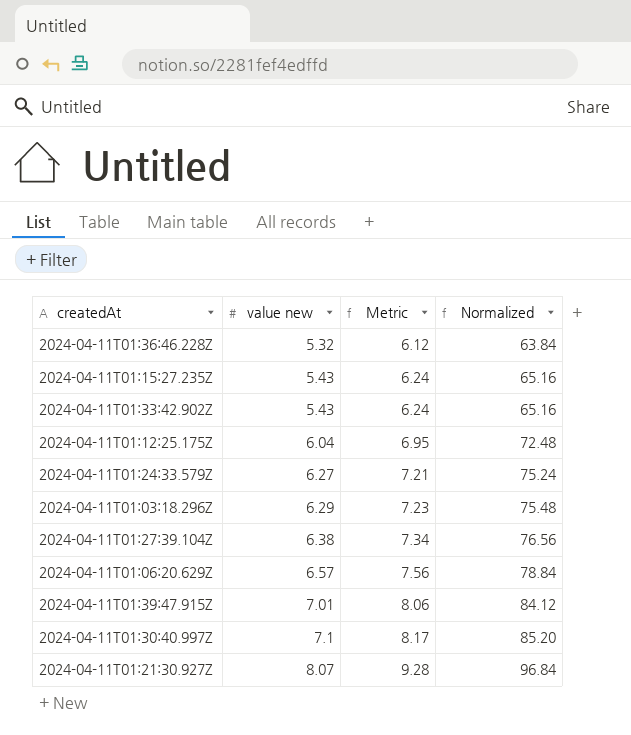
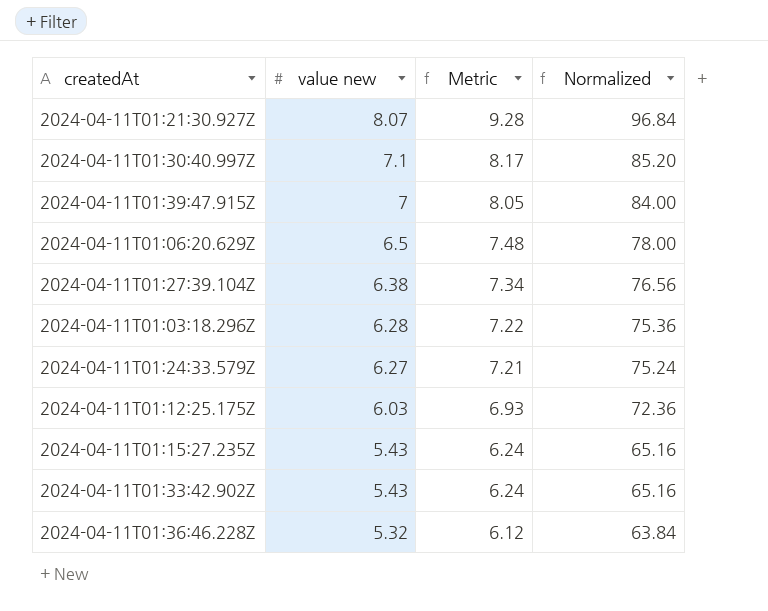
row order: value new ascending -> value new descending
2024-04-11T01:39:47.915Z | value new: 7.01 -> 7
2024-04-11T01:39:47.915Z | Metric: 8.06 -> 8.05
2024-04-11T01:39:47.915Z | Normalized: 84.12 -> 84.00
2024-04-11T01:06:20.629Z | value new: 6.57 -> 6.5
2024-04-11T01:06:20.629Z | Metric: 7.56 -> 7.48
2024-04-11T01:06:20.629Z | Normalized: 78.84 -> 78.00
2024-04-11T01:03:18.296Z | value new: 6.29 -> 6.28
2024-04-11T01:03:18.296Z | Metric: 7.23 -> 7.22
2024-04-11T01:03:18.296Z | Normalized: 75.48 -> 75.36
2024-04-11T01:12:25.175Z | value new: 6.04 -> 6.03
2024-04-11T01:12:25.175Z | Metric: 6.95 -> 6.93
2024-04-11T01:12:25.175Z | Normalized: 72.48 -> 72.36

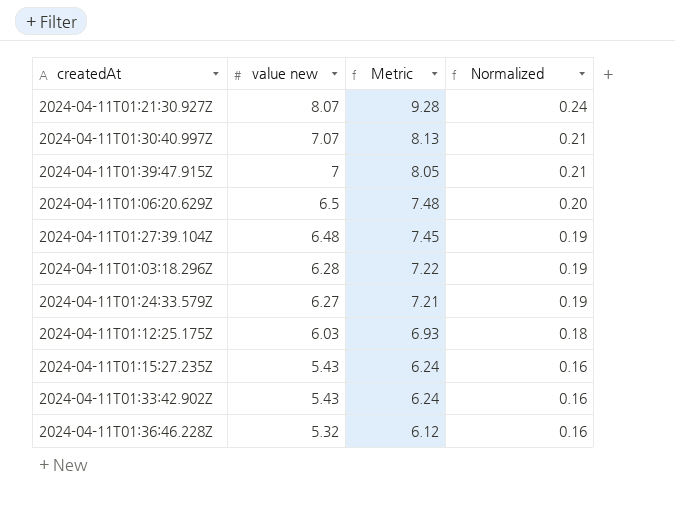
column Normalized | formula: [value new] * 12 -> [value new] * 0.03
2024-04-11T01:30:40.997Z | value new: 7.1 -> 7.07
2024-04-11T01:30:40.997Z | Metric: 8.17 -> 8.13
2024-04-11T01:27:39.104Z | value new: 6.38 -> 6.48
2024-04-11T01:27:39.104Z | Metric: 7.34 -> 7.45

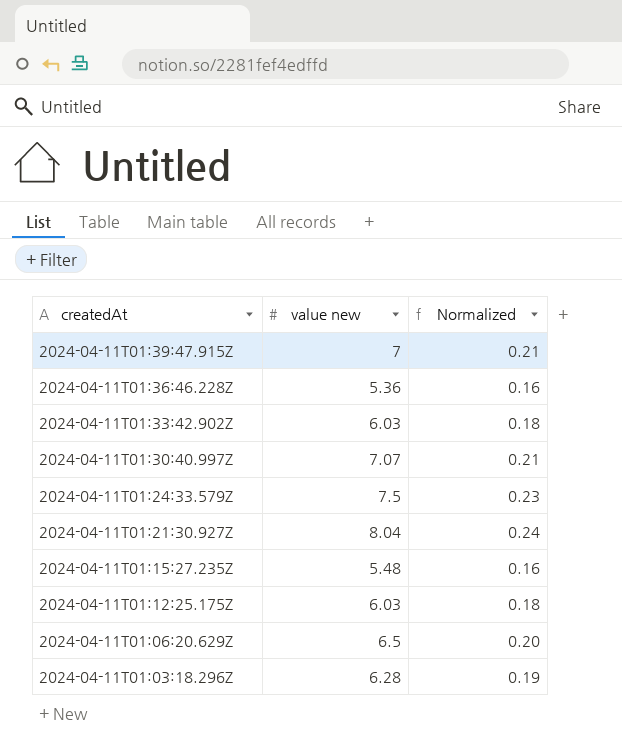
row order: value new descending -> createdAt descending
column Metric | formula: [value new] * 1.15 -> none
row 2024-04-11T01:27:39.104Z: 6.48 | 7.45 | 0.19 -> none
2024-04-11T01:36:46.228Z | value new: 5.32 -> 5.36
2024-04-11T01:33:42.902Z | value new: 5.43 -> 6.03
2024-04-11T01:33:42.902Z | Normalized: 0.16 -> 0.18
2024-04-11T01:24:33.579Z | value new: 6.27 -> 7.5
2024-04-11T01:24:33.579Z | Normalized: 0.19 -> 0.23
2024-04-11T01:21:30.927Z | value new: 8.07 -> 8.04
2024-04-11T01:15:27.235Z | value new: 5.43 -> 5.48

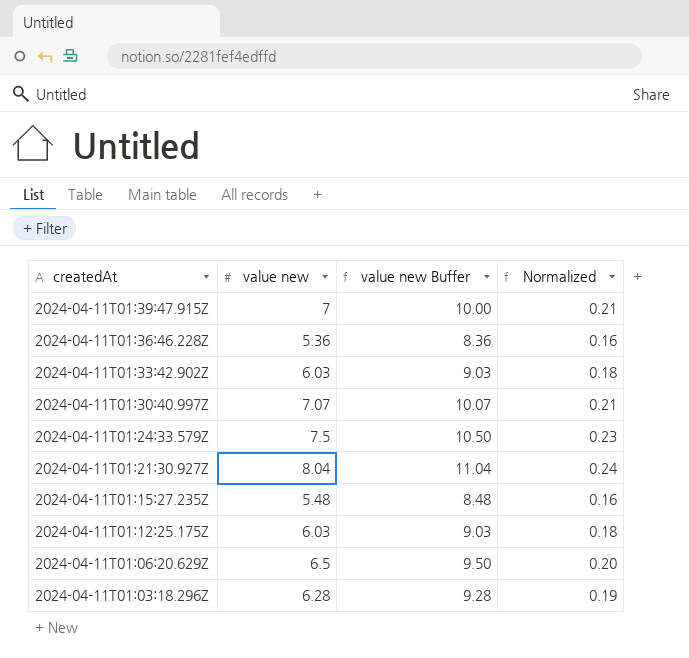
column value new Buffer | formula: none -> [value new] + 3

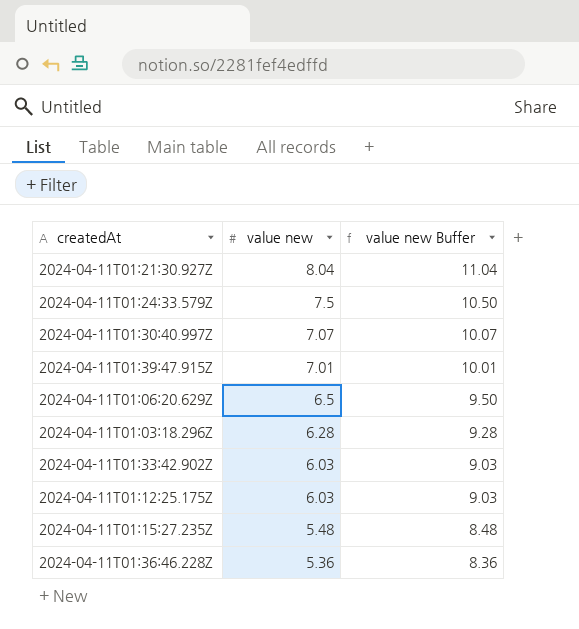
row order: createdAt descending -> value new descending
column Normalized | formula: [value new] * 0.03 -> none
2024-04-11T01:39:47.915Z | value new: 7 -> 7.01
2024-04-11T01:39:47.915Z | value new Buffer: 10.00 -> 10.01

